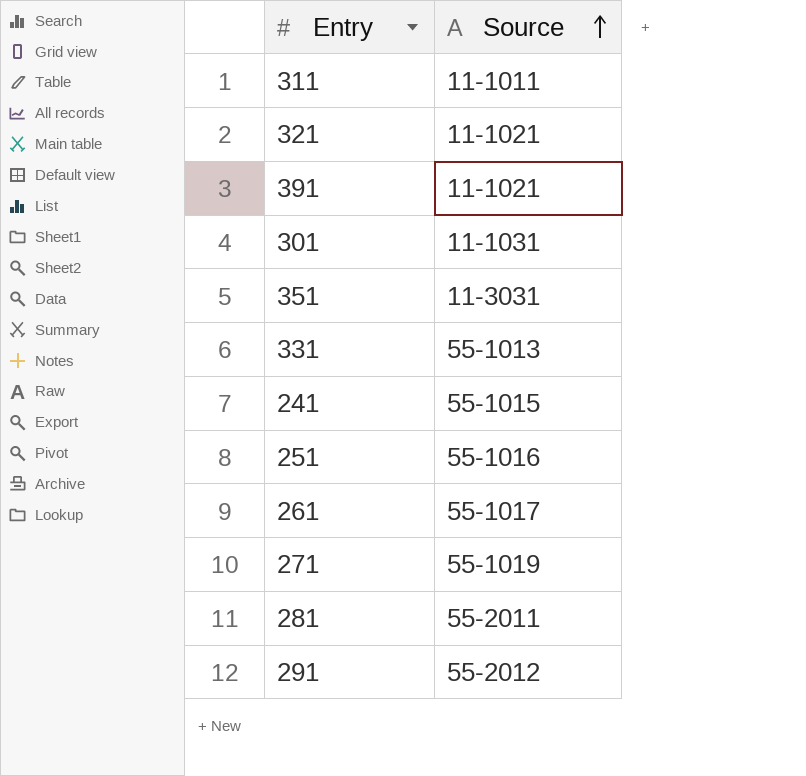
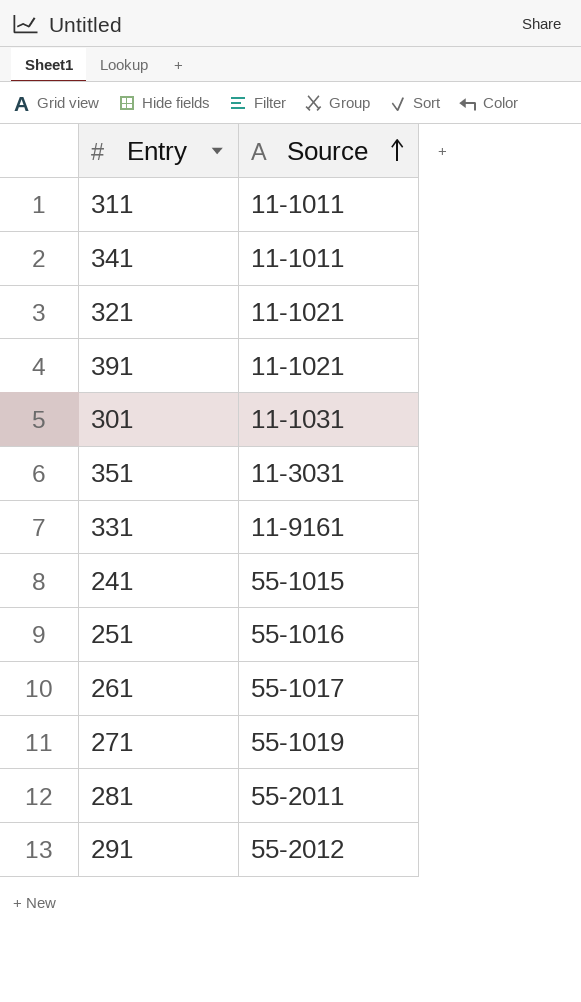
row 341: none -> 11-1011
331 | Source: 55-1013 -> 11-9161

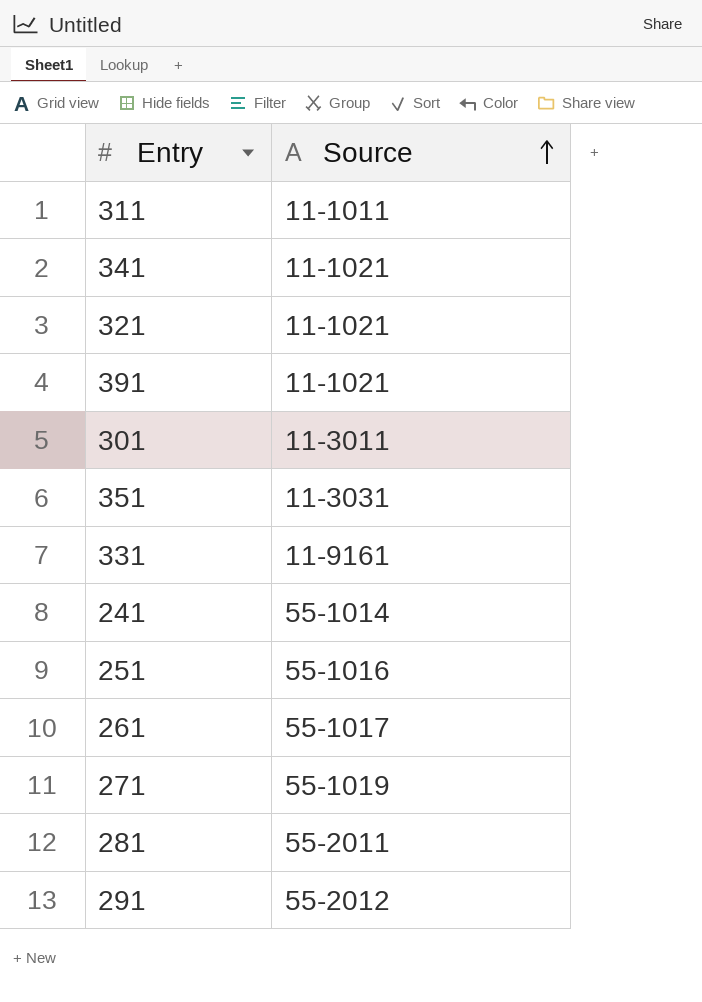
341 | Source: 11-1011 -> 11-1021
301 | Source: 11-1031 -> 11-3011
241 | Source: 55-1015 -> 55-1014

